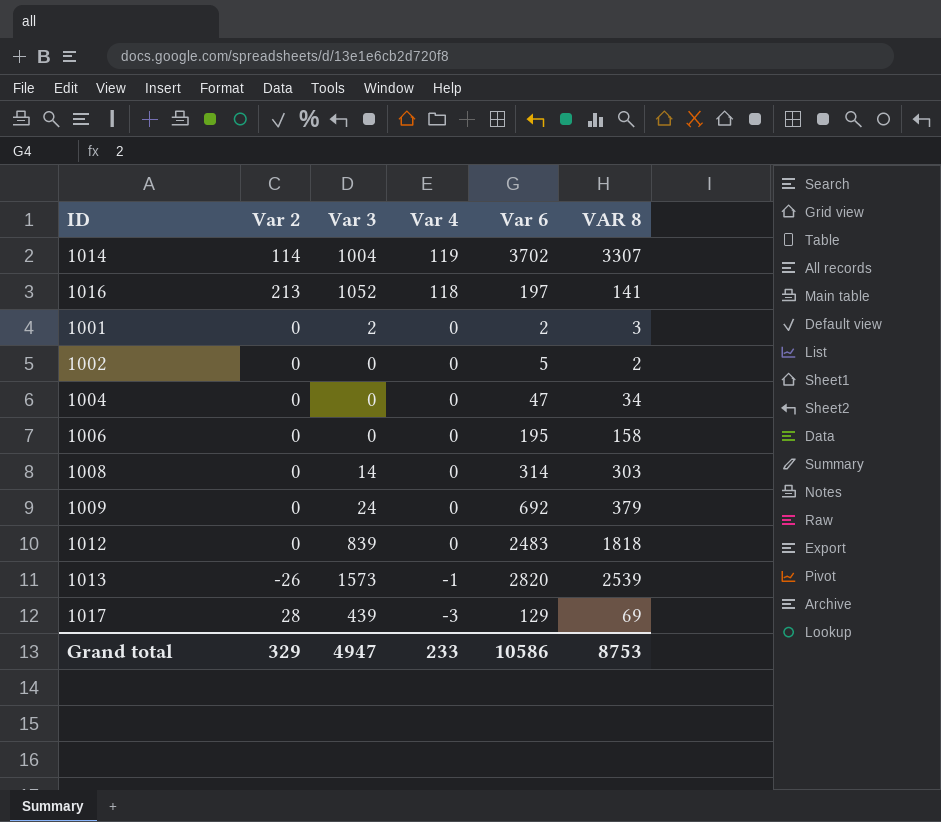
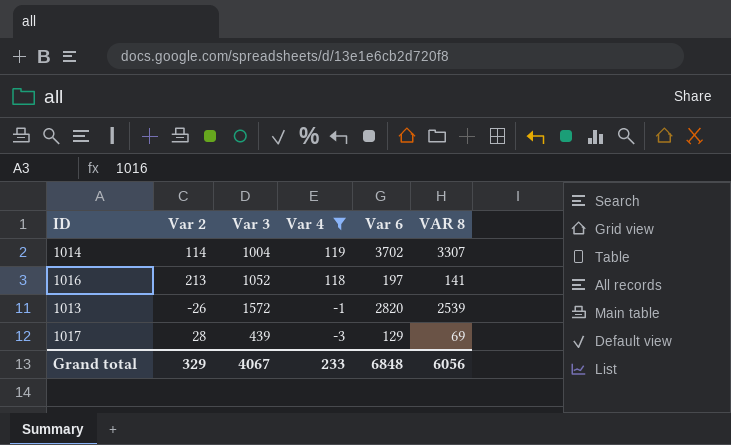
filter: none -> Var 4 != 0
1013 | Var 3: 1573 -> 1572
Grand total | Var 3: 4947 -> 4067
Grand total | Var 6: 10586 -> 6848
Grand total | VAR 8: 8753 -> 6056

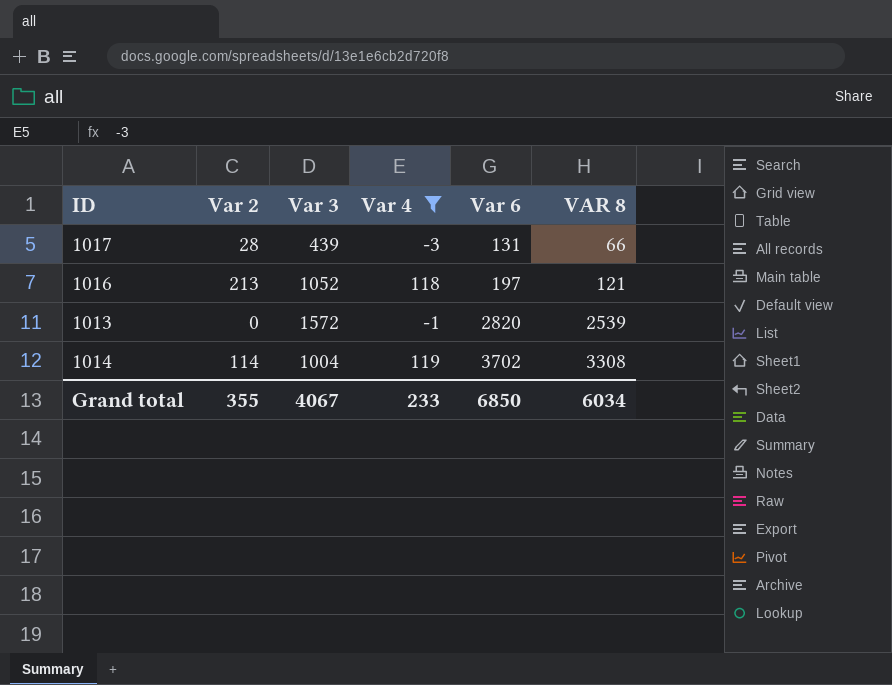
row order: Var 4 descending -> Var 6 ascending
1017 | Var 6: 129 -> 131
1017 | VAR 8: 69 -> 66
1016 | VAR 8: 141 -> 121
1013 | Var 2: -26 -> 0
1014 | VAR 8: 3307 -> 3308
Grand total | Var 2: 329 -> 355
Grand total | Var 6: 6848 -> 6850
Grand total | VAR 8: 6056 -> 6034

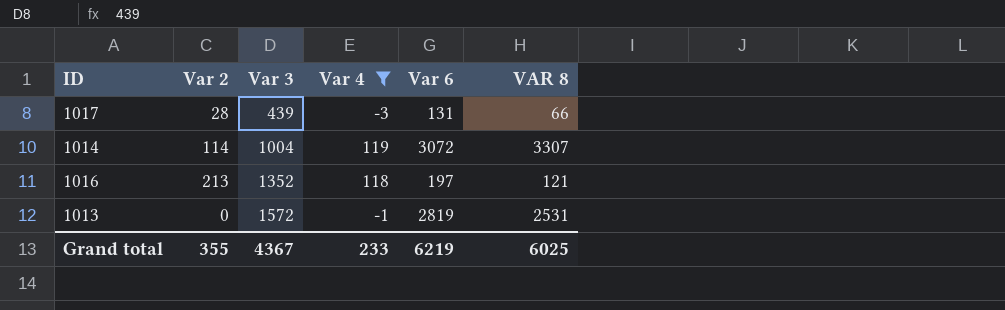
row order: Var 6 ascending -> Var 3 ascending
1014 | Var 6: 3702 -> 3072
1014 | VAR 8: 3308 -> 3307
1016 | Var 3: 1052 -> 1352
1013 | Var 6: 2820 -> 2819
1013 | VAR 8: 2539 -> 2531
Grand total | Var 3: 4067 -> 4367
Grand total | Var 6: 6850 -> 6219
Grand total | VAR 8: 6034 -> 6025

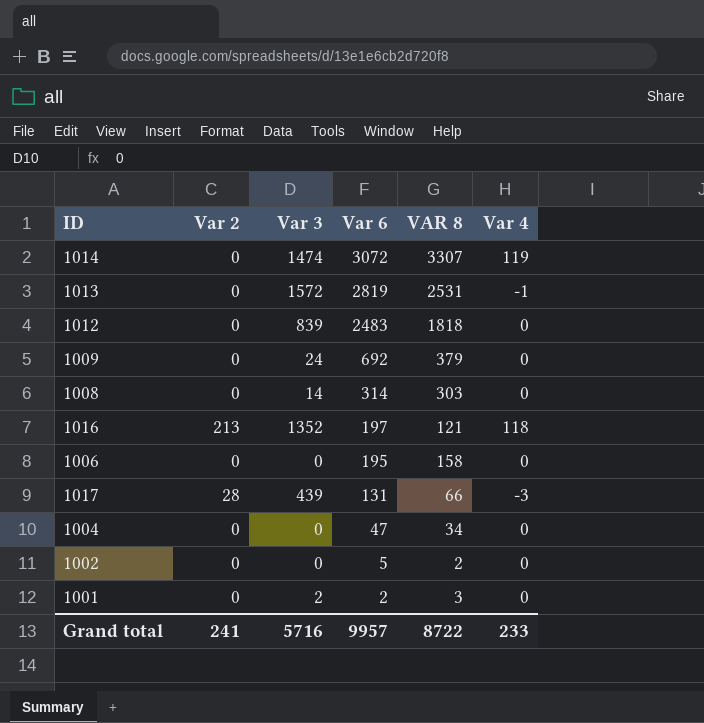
filter: Var 4 != 0 -> none
row order: Var 3 ascending -> Var 6 descending
column Var 4 | position: 4 -> 6
1014 | Var 2: 114 -> 0
1014 | Var 3: 1004 -> 1474
Grand total | Var 2: 355 -> 241
Grand total | Var 3: 4367 -> 5716
Grand total | Var 6: 6219 -> 9957
Grand total | VAR 8: 6025 -> 8722

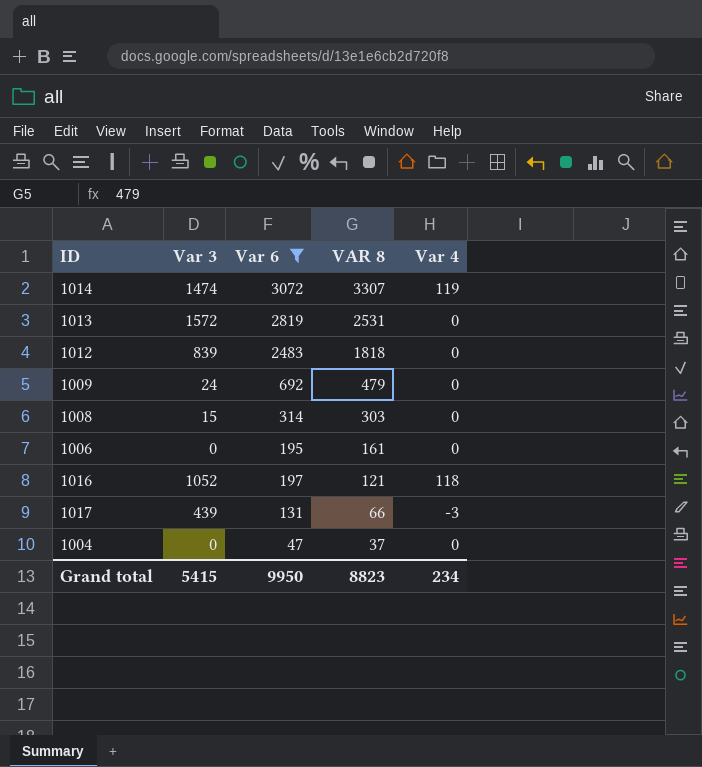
filter: none -> Var 6 >= 47
row order: Var 6 descending -> VAR 8 descending
column Var 2 | position: 2 -> none
1013 | Var 4: -1 -> 0
1009 | VAR 8: 379 -> 479
1008 | Var 3: 14 -> 15
1006 | VAR 8: 158 -> 161
1016 | Var 3: 1352 -> 1052
1004 | VAR 8: 34 -> 37
Grand total | Var 3: 5716 -> 5415
Grand total | Var 6: 9957 -> 9950
Grand total | VAR 8: 8722 -> 8823
Grand total | Var 4: 233 -> 234

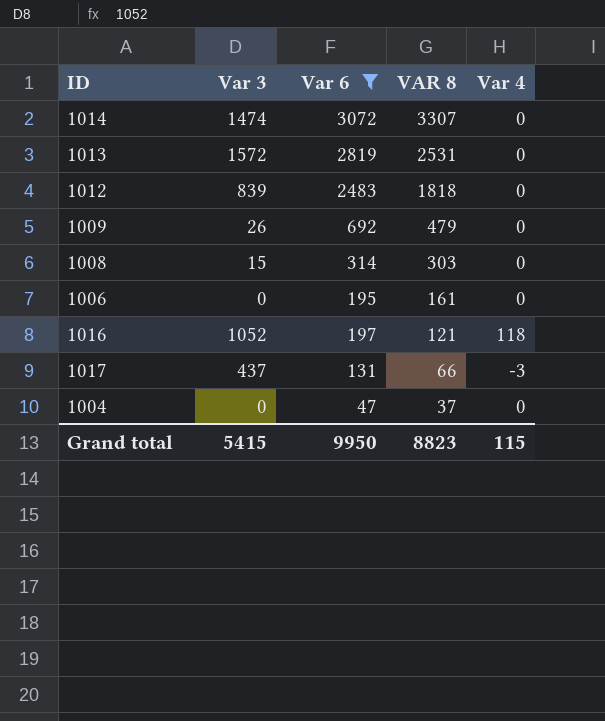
1014 | Var 4: 119 -> 0
1009 | Var 3: 24 -> 26
1017 | Var 3: 439 -> 437
Grand total | Var 4: 234 -> 115

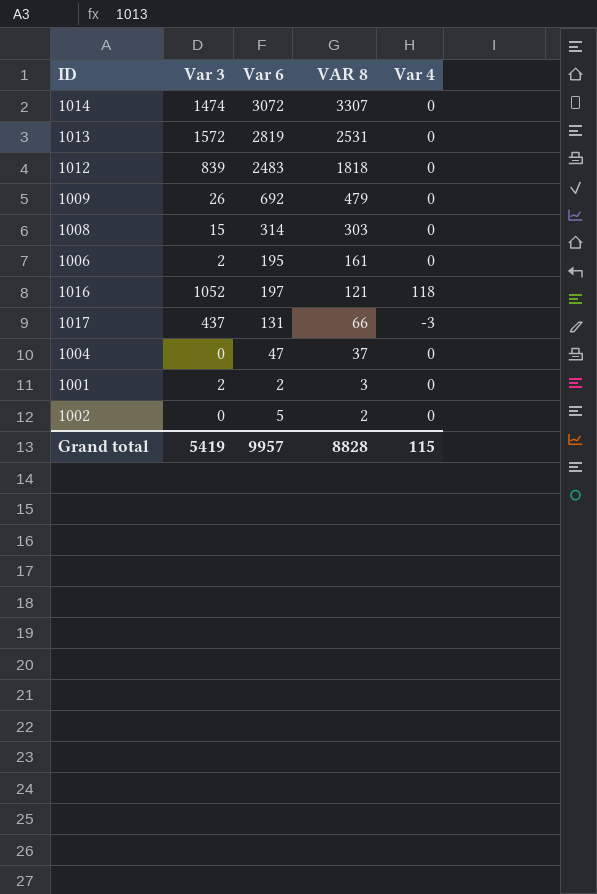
filter: Var 6 >= 47 -> none
1006 | Var 3: 0 -> 2
Grand total | Var 3: 5415 -> 5419
Grand total | Var 6: 9950 -> 9957
Grand total | VAR 8: 8823 -> 8828

